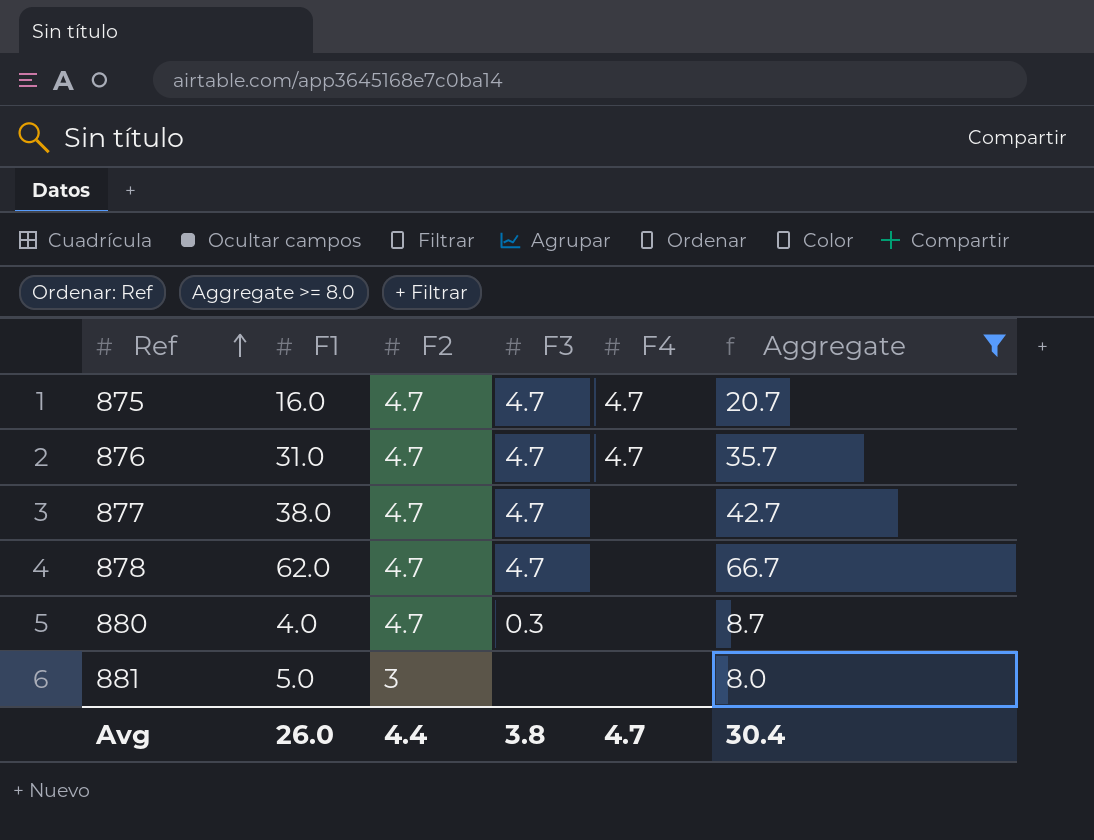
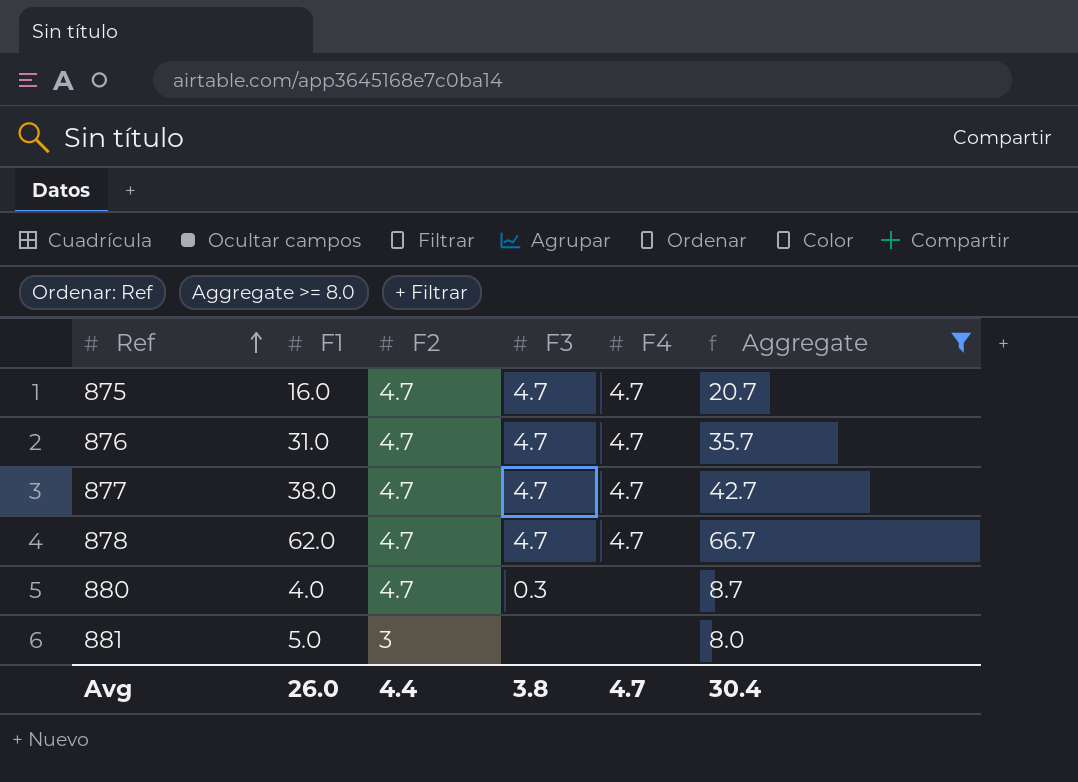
877 | F4: none -> 4.7
878 | F4: none -> 4.7

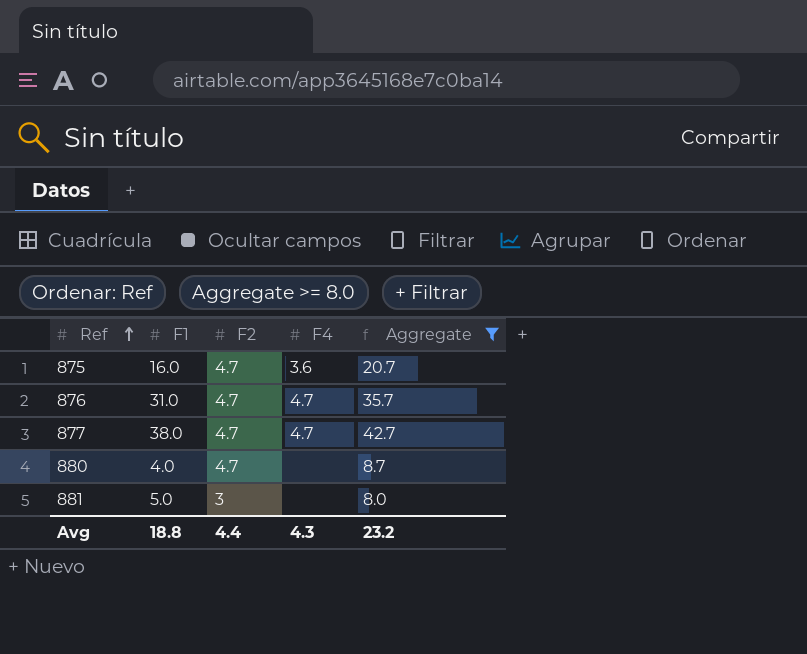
column F3 | position: 4 -> none
row 878: 62.0 | 4.7 | 4.7 | 4.7 | 66.7 -> none
875 | F4: 4.7 -> 3.6
Avg | F1: 26.0 -> 18.8
Avg | F4: 4.7 -> 4.3
Avg | Aggregate: 30.4 -> 23.2

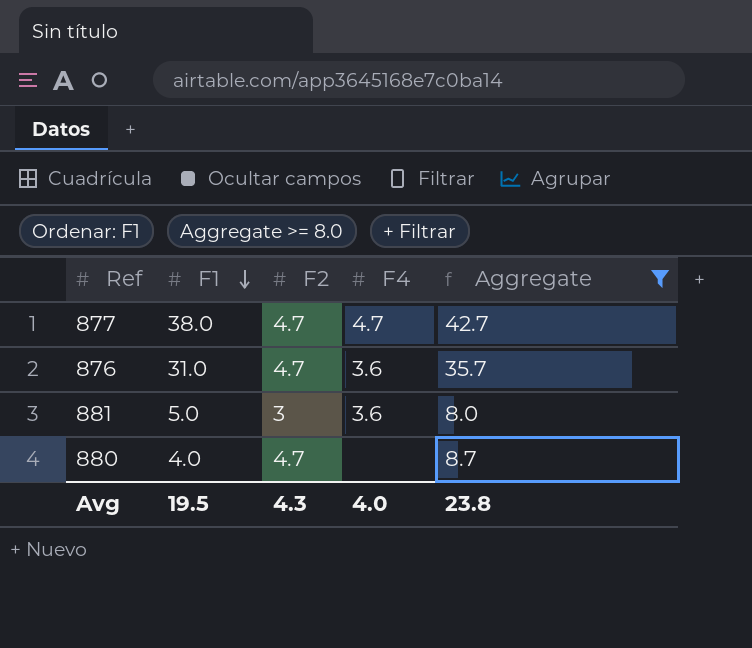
row order: Ref ascending -> F1 descending
row 875: 16.0 | 4.7 | 3.6 | 20.7 -> none
876 | F4: 4.7 -> 3.6
881 | F4: none -> 3.6
Avg | F1: 18.8 -> 19.5
Avg | F2: 4.4 -> 4.3
Avg | F4: 4.3 -> 4.0
Avg | Aggregate: 23.2 -> 23.8

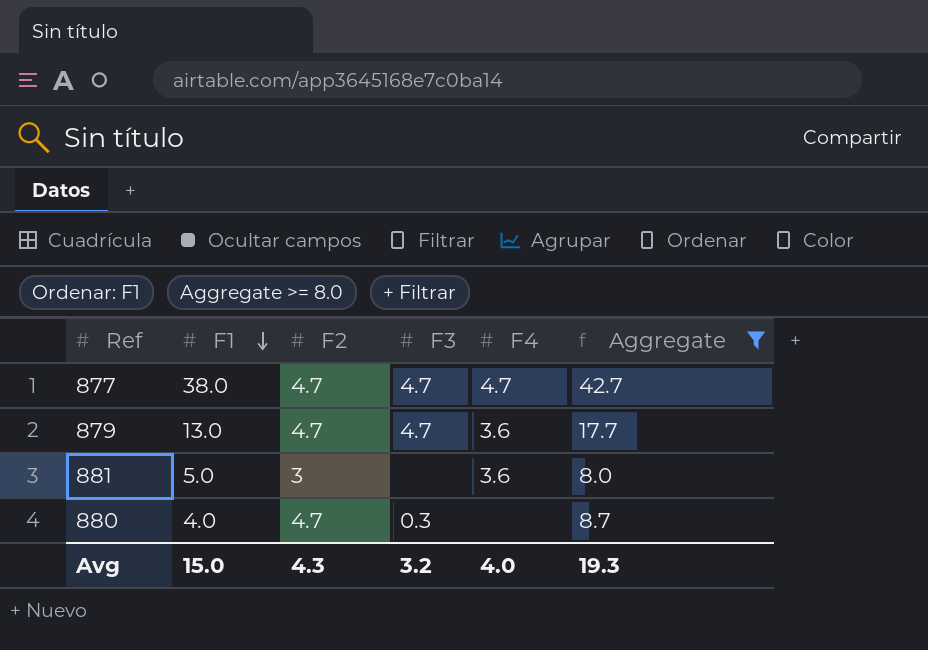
column F3 | position: none -> 4
row 876: 31.0 | 4.7 | 3.6 | 35.7 -> none
row 879: none -> 13.0 | 4.7 | 4.7 | 3.6 | 17.7
Avg | F1: 19.5 -> 15.0
Avg | Aggregate: 23.8 -> 19.3

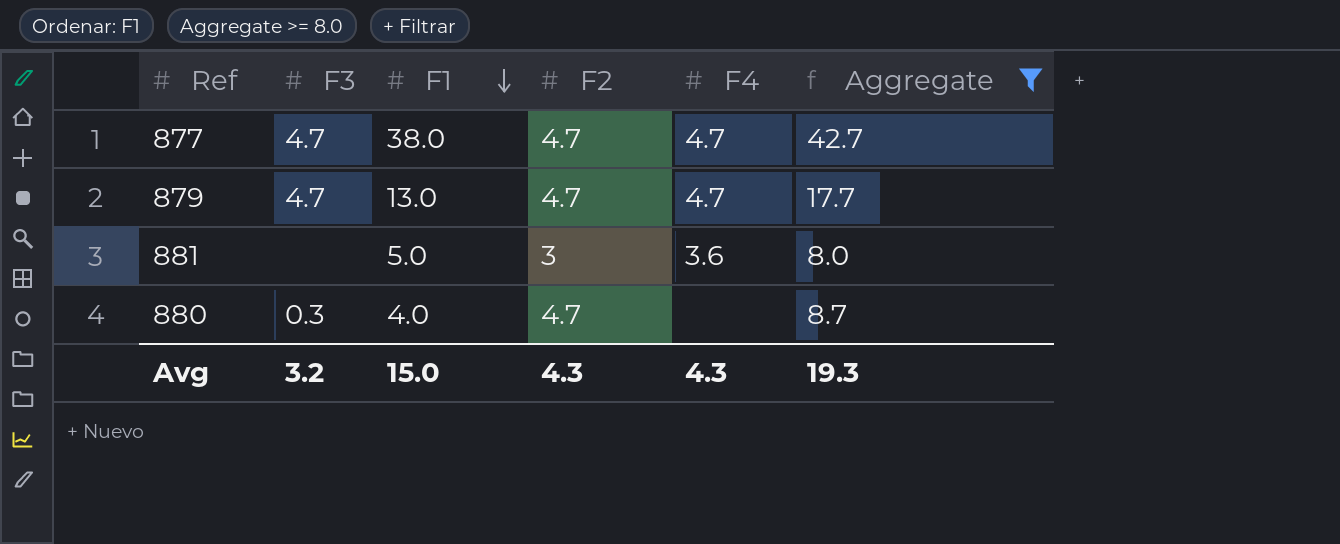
column F3 | position: 4 -> 2
879 | F4: 3.6 -> 4.7
Avg | F4: 4.0 -> 4.3

